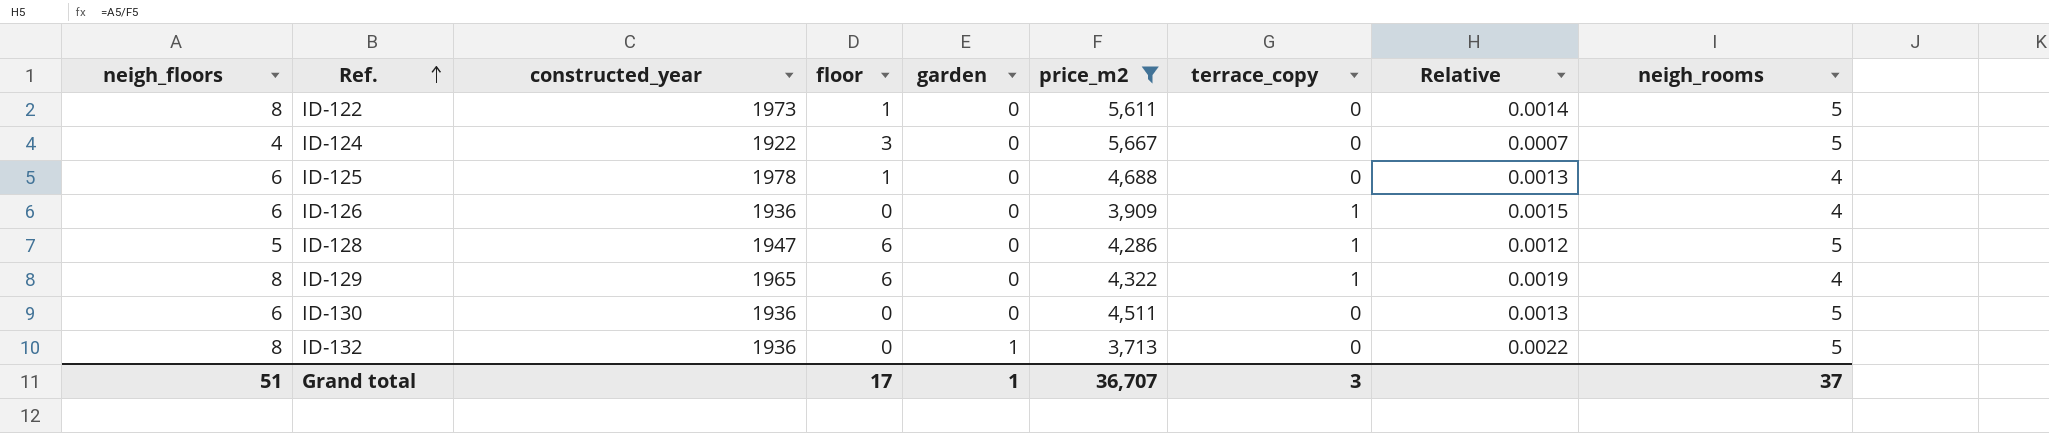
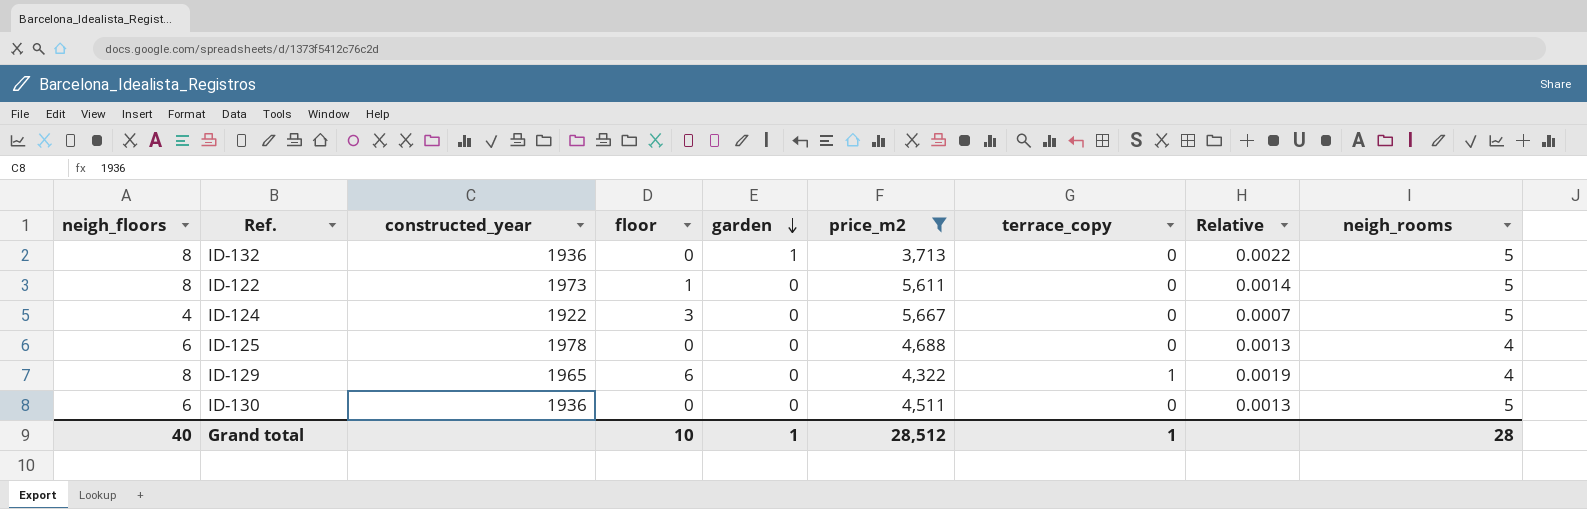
row order: Ref. ascending -> garden descending
row ID-126: 6 | 1936 | 0 | 0 | 3,909 | 1 | 0.0015 | 4 -> none
row ID-128: 5 | 1947 | 6 | 0 | 4,286 | 1 | 0.0012 | 5 -> none
ID-125 | floor: 1 -> 0
Grand total | neigh_floors: 51 -> 40
Grand total | floor: 17 -> 10
Grand total | price_m2: 36,707 -> 28,512
Grand total | terrace_copy: 3 -> 1
Grand total | neigh_rooms: 37 -> 28

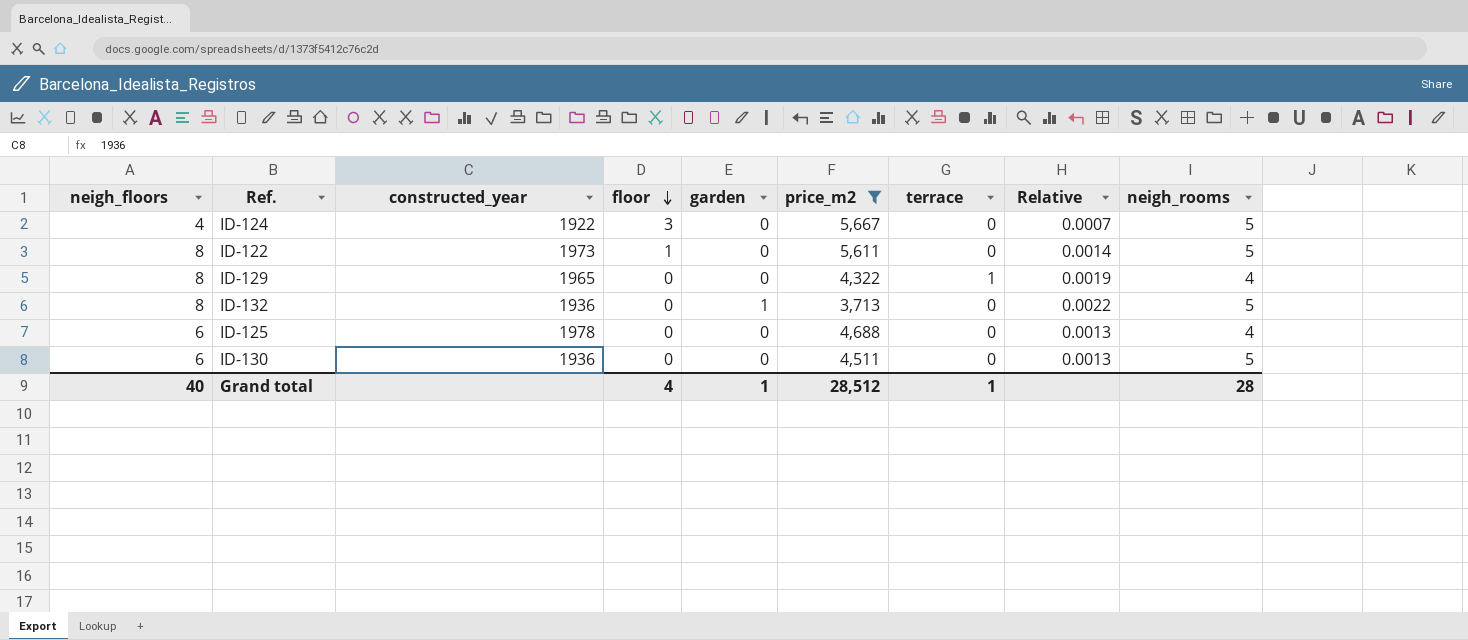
row order: garden descending -> floor descending
column name: terrace_copy -> terrace
ID-129 | floor: 6 -> 0
Grand total | floor: 10 -> 4

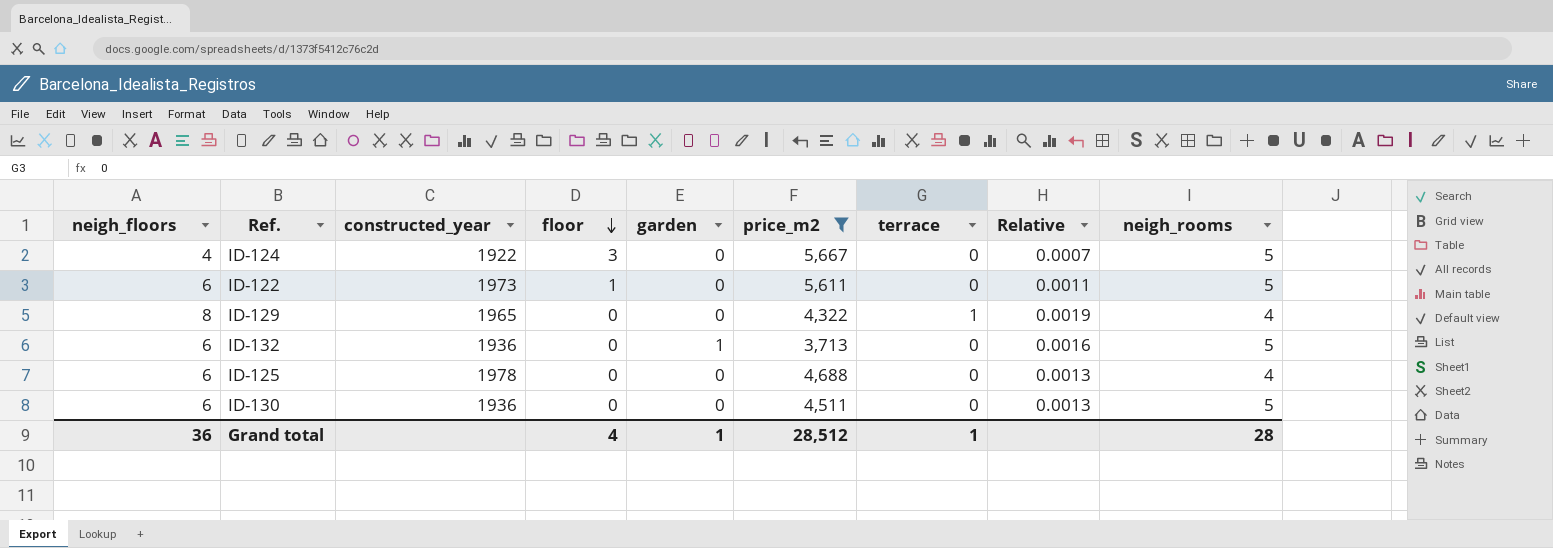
ID-122 | neigh_floors: 8 -> 6
ID-122 | Relative: 0.0014 -> 0.0011
ID-132 | neigh_floors: 8 -> 6
ID-132 | Relative: 0.0022 -> 0.0016
Grand total | neigh_floors: 40 -> 36

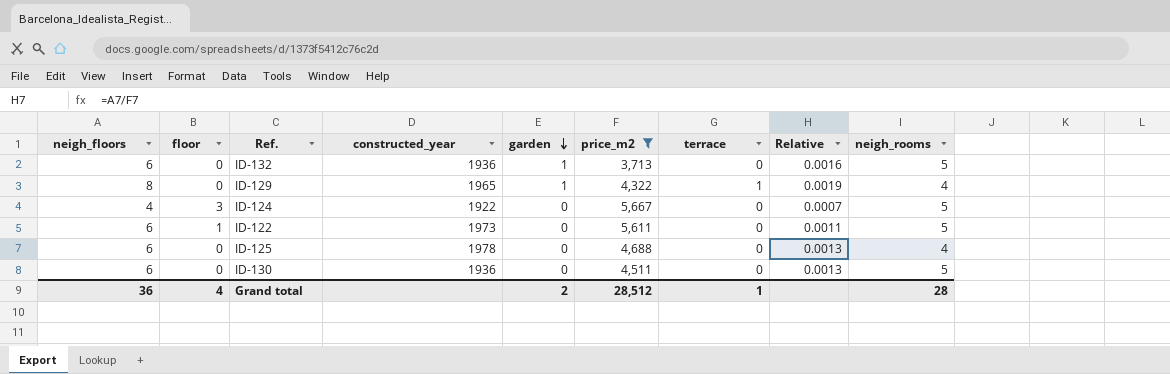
row order: floor descending -> garden descending
column floor | position: 4 -> 2
ID-129 | garden: 0 -> 1
Grand total | garden: 1 -> 2

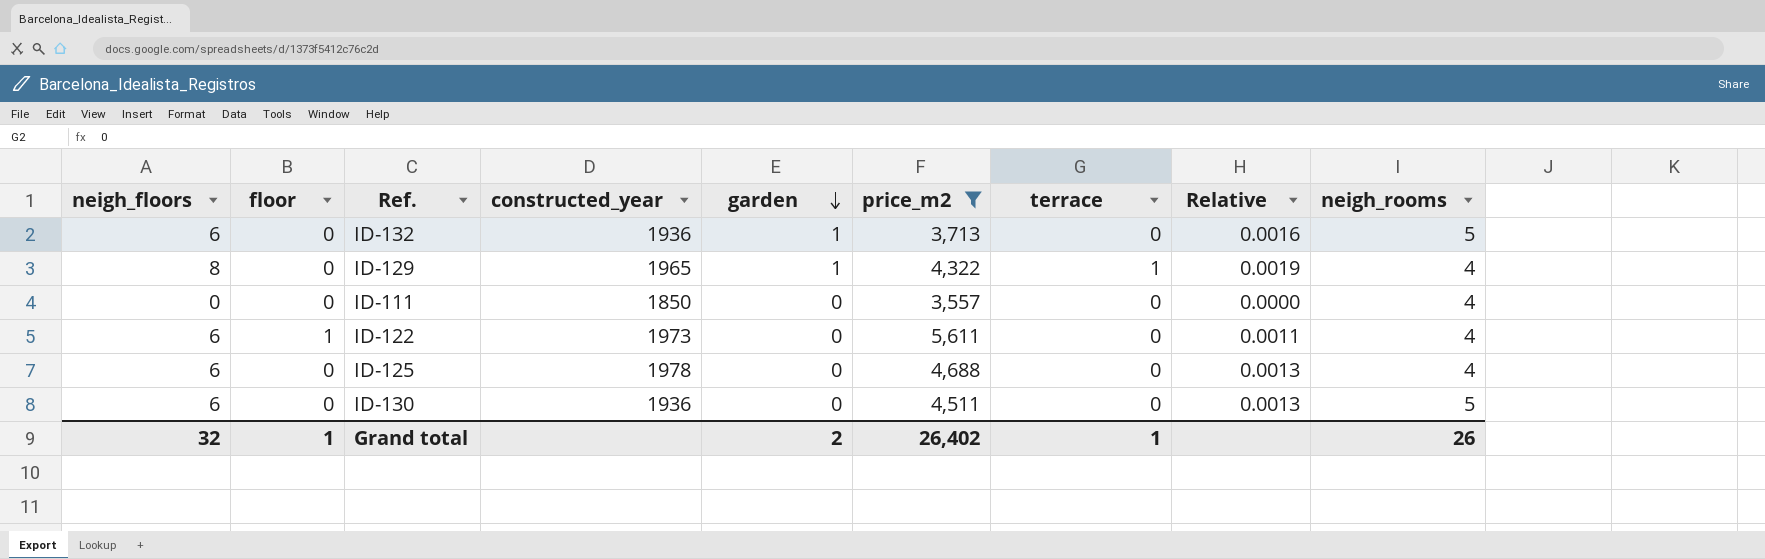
row ID-124: 4 | 3 | 1922 | 0 | 5,667 | 0 | 0.0007 | 5 -> none
row ID-111: none -> 0 | 0 | 1850 | 0 | 3,557 | 0 | 0.0000 | 4
ID-122 | neigh_rooms: 5 -> 4
Grand total | neigh_floors: 36 -> 32
Grand total | floor: 4 -> 1
Grand total | price_m2: 28,512 -> 26,402
Grand total | neigh_rooms: 28 -> 26

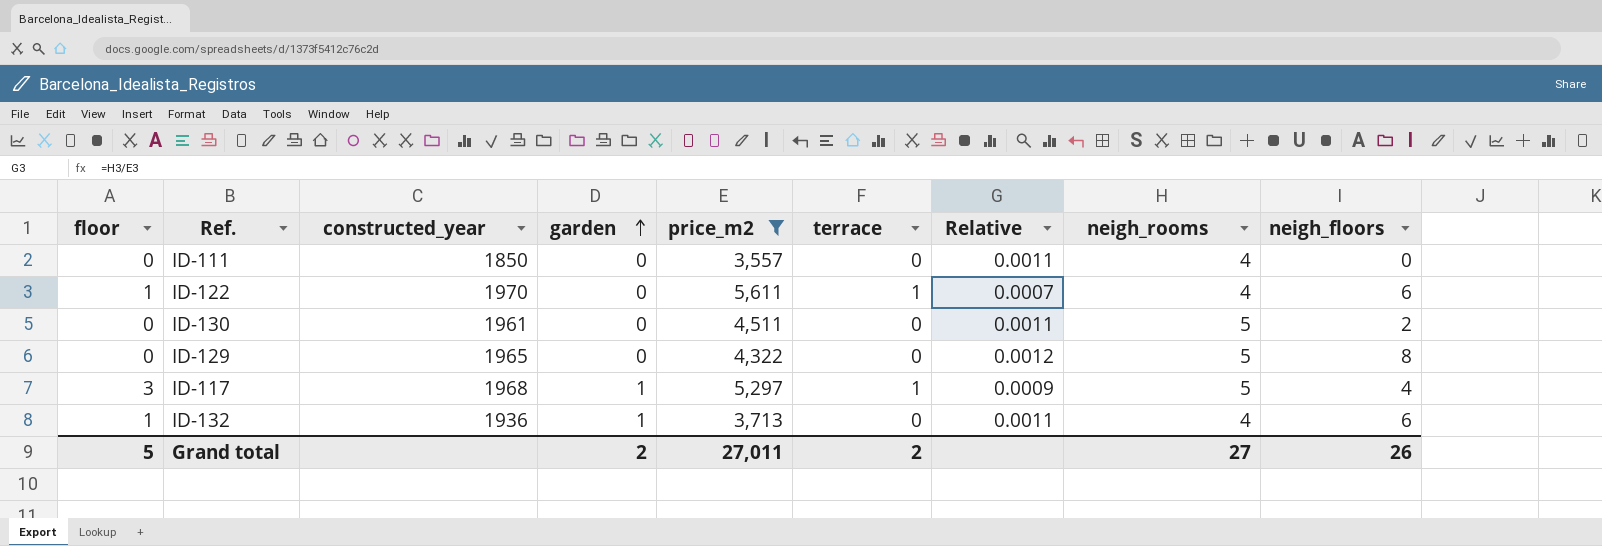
row order: garden descending -> garden ascending
column Relative | formula: [neigh_floors] / [price_m2] -> [neigh_rooms] / [price_m2]
column neigh_floors | position: 1 -> 9
row ID-125: 6 | 0 | 1978 | 0 | 4,688 | 0 | 0.0013 | 4 -> none
ID-122 | constructed_year: 1973 -> 1970
ID-122 | terrace: 0 -> 1
ID-130 | constructed_year: 1936 -> 1961
ID-130 | neigh_floors: 6 -> 2
ID-129 | garden: 1 -> 0
ID-129 | terrace: 1 -> 0
ID-129 | neigh_rooms: 4 -> 5
row ID-117: none -> 3 | 1968 | 1 | 5,297 | 1 | 0.0009 | 5 | 4
ID-132 | floor: 0 -> 1
ID-132 | neigh_rooms: 5 -> 4
Grand total | floor: 1 -> 5
Grand total | price_m2: 26,402 -> 27,011
Grand total | terrace: 1 -> 2
Grand total | neigh_rooms: 26 -> 27
Grand total | neigh_floors: 32 -> 26

